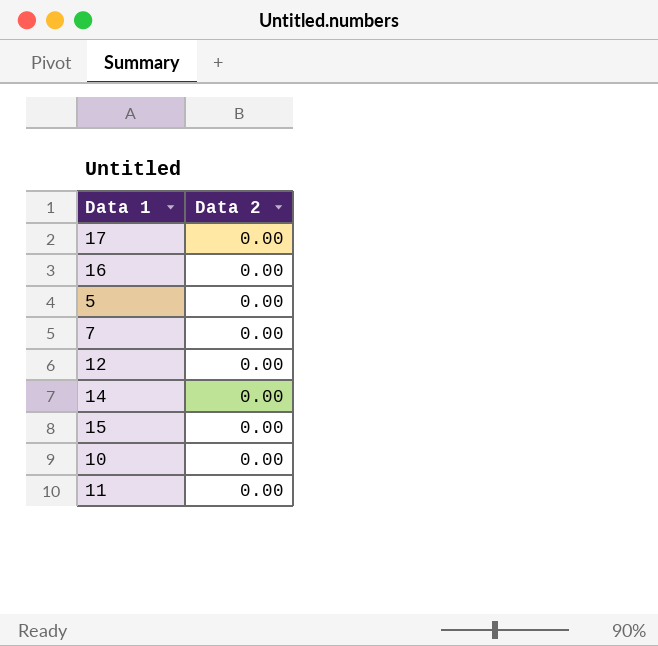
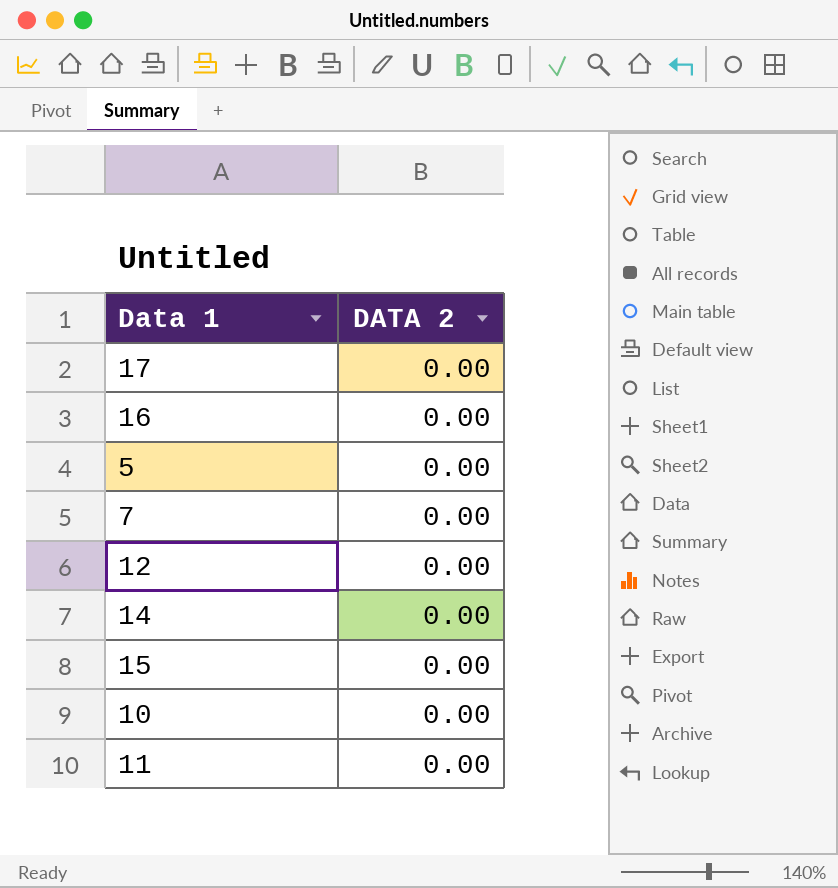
column name: Data 2 -> DATA 2

